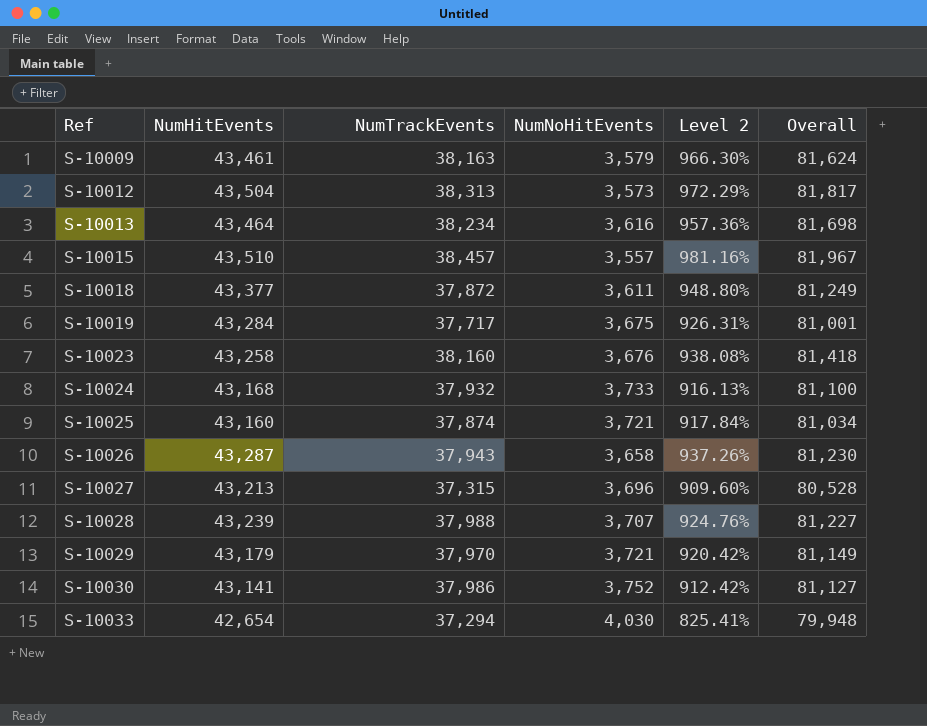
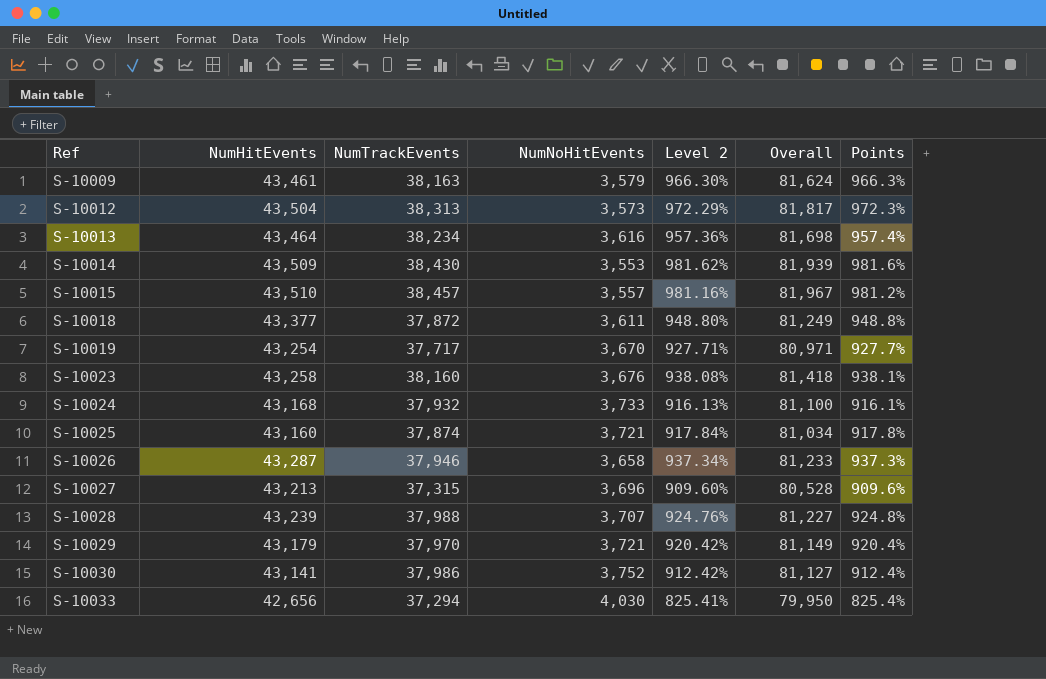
column Points | formula: none -> ([NumTrackEvents] - [NumNoHitEvents]) / [NumNoHitEvents]
row S-10014: none -> 43,509 | 38,430 | 3,553 | 981.62% | 81,939 | 981.6%
S-10019 | NumHitEvents: 43,284 -> 43,254
S-10019 | NumNoHitEvents: 3,675 -> 3,670
S-10019 | Level 2: 926.31% -> 927.71%
S-10019 | Overall: 81,001 -> 80,971
S-10026 | NumTrackEvents: 37,943 -> 37,946
S-10026 | Level 2: 937.26% -> 937.34%
S-10026 | Overall: 81,230 -> 81,233
S-10033 | NumHitEvents: 42,654 -> 42,656
S-10033 | Overall: 79,948 -> 79,950

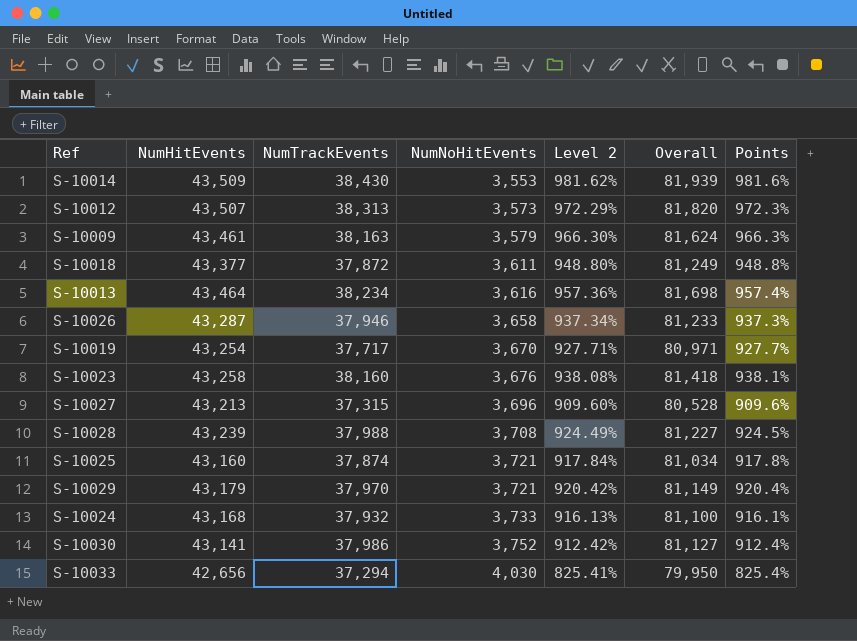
row order: Ref ascending -> NumNoHitEvents ascending
row S-10015: 43,510 | 38,457 | 3,557 | 981.16% | 81,967 | 981.2% -> none
S-10012 | NumHitEvents: 43,504 -> 43,507
S-10012 | Overall: 81,817 -> 81,820
S-10028 | NumNoHitEvents: 3,707 -> 3,708
S-10028 | Level 2: 924.76% -> 924.49%
S-10028 | Points: 924.8% -> 924.5%

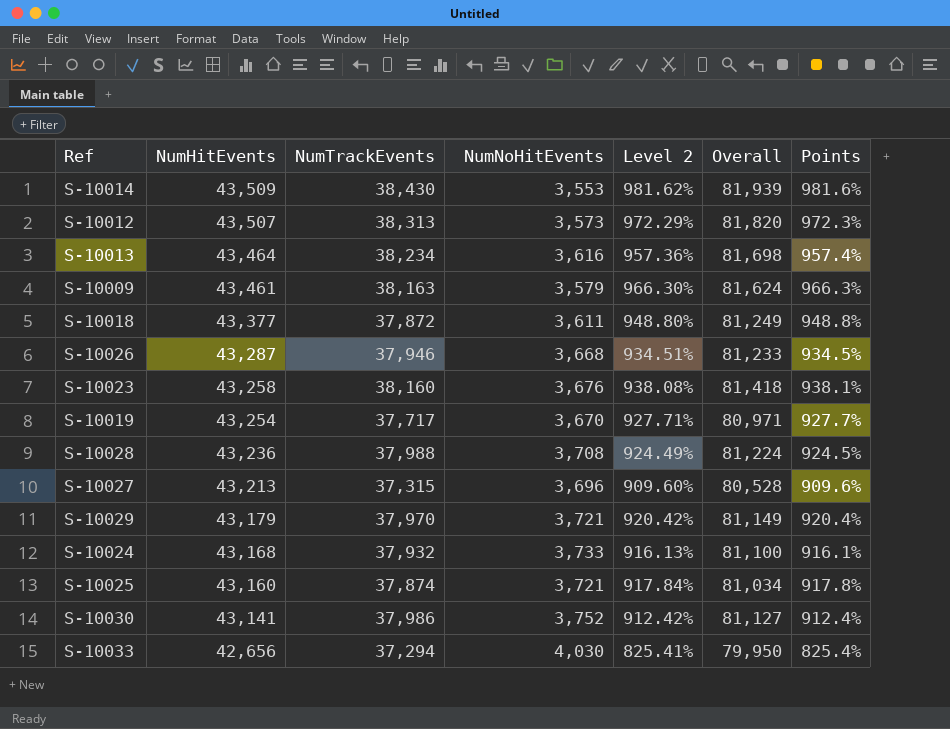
row order: NumNoHitEvents ascending -> NumHitEvents descending
S-10026 | NumNoHitEvents: 3,658 -> 3,668
S-10026 | Level 2: 937.34% -> 934.51%
S-10026 | Points: 937.3% -> 934.5%
S-10028 | NumHitEvents: 43,239 -> 43,236
S-10028 | Overall: 81,227 -> 81,224

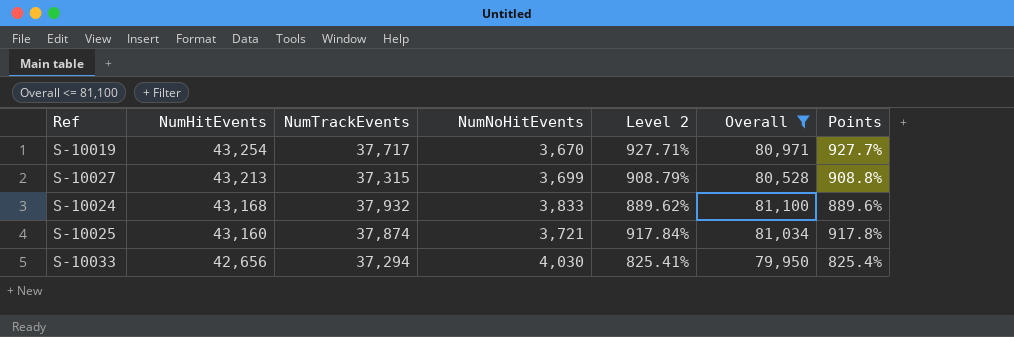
filter: none -> Overall <= 81,100
S-10027 | NumNoHitEvents: 3,696 -> 3,699
S-10027 | Level 2: 909.60% -> 908.79%
S-10027 | Points: 909.6% -> 908.8%
S-10024 | NumNoHitEvents: 3,733 -> 3,833
S-10024 | Level 2: 916.13% -> 889.62%
S-10024 | Points: 916.1% -> 889.6%

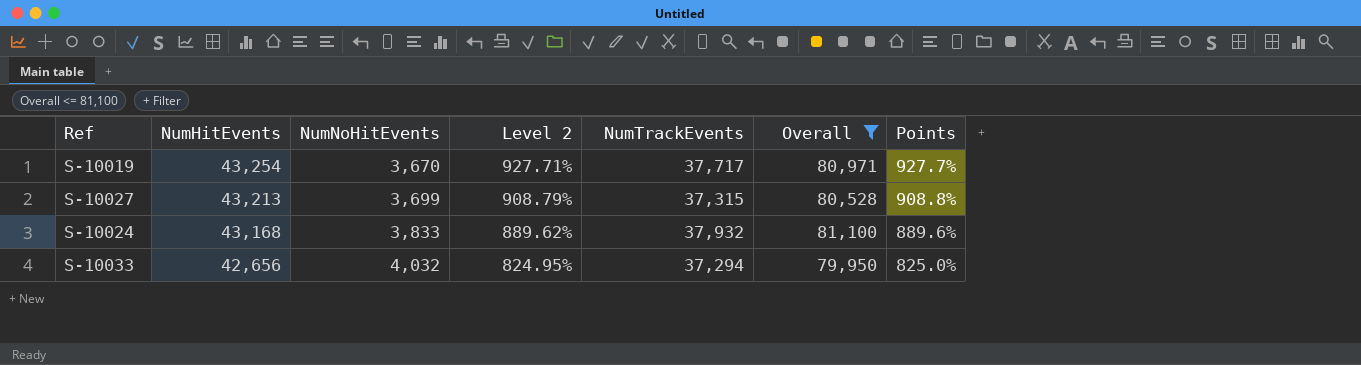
column NumTrackEvents | position: 3 -> 5
row S-10025: 43,160 | 37,874 | 3,721 | 917.84% | 81,034 | 917.8% -> none
S-10033 | NumNoHitEvents: 4,030 -> 4,032
S-10033 | Level 2: 825.41% -> 824.95%
S-10033 | Points: 825.4% -> 825.0%

